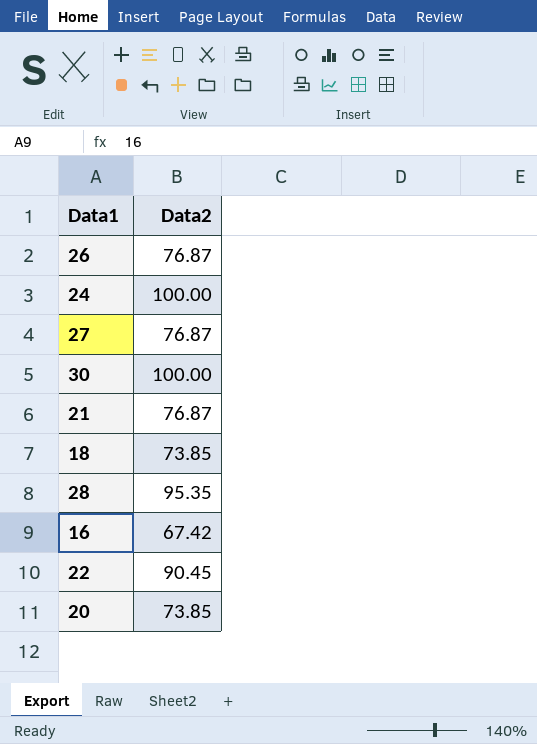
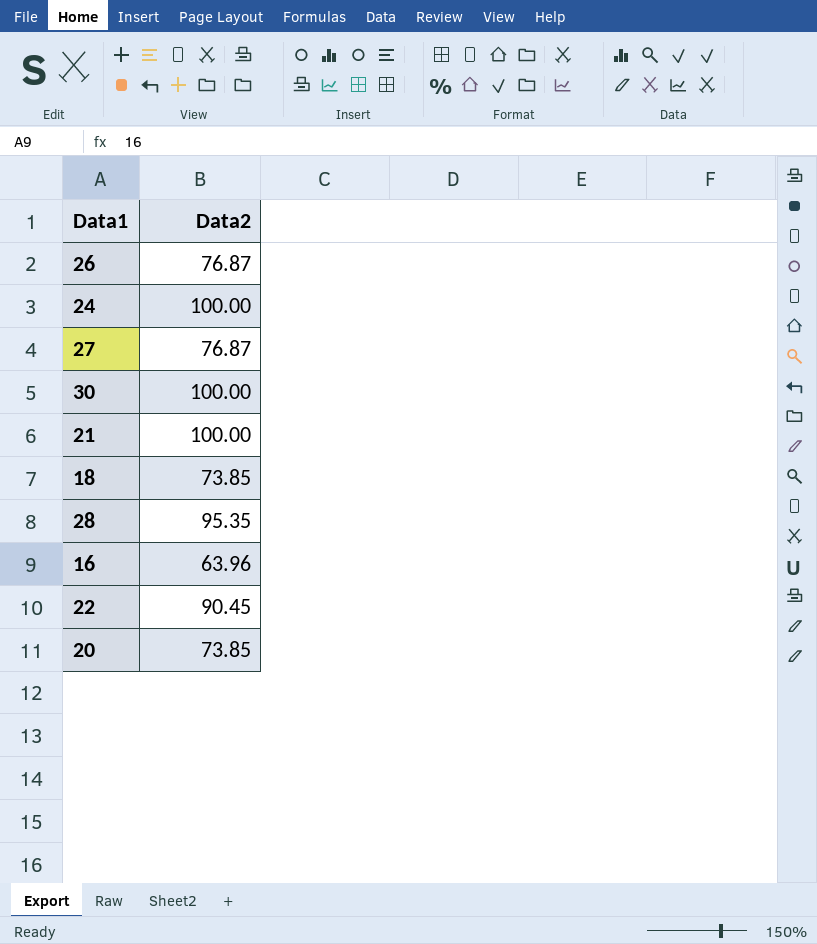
21 | Data2: 76.87 -> 100.00
16 | Data2: 67.42 -> 63.96

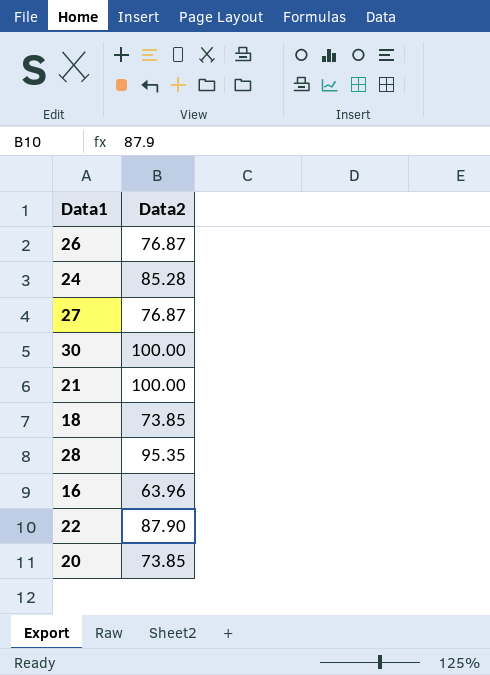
24 | Data2: 100.00 -> 85.28
22 | Data2: 90.45 -> 87.90

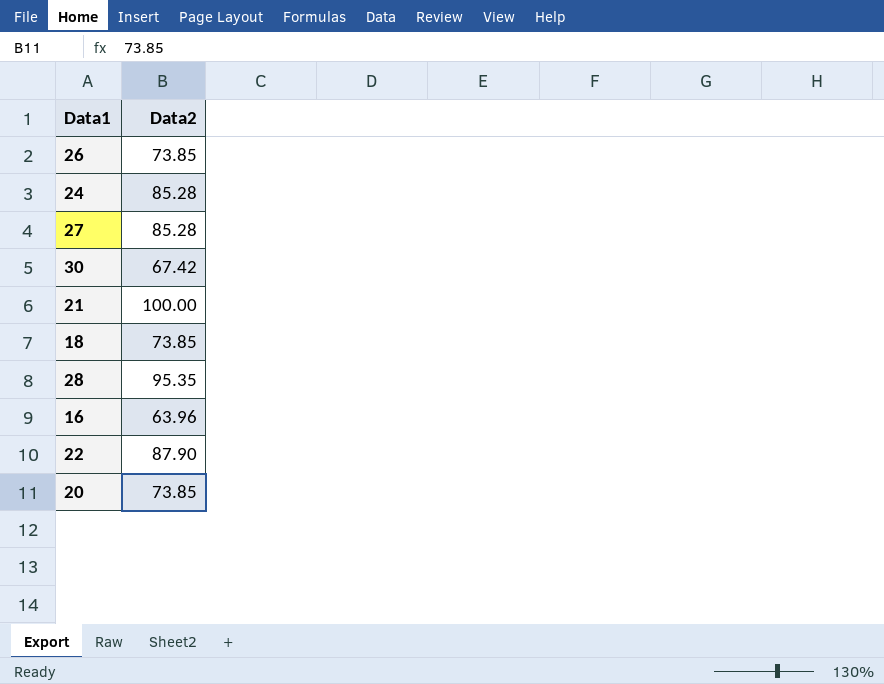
26 | Data2: 76.87 -> 73.85
27 | Data2: 76.87 -> 85.28
30 | Data2: 100.00 -> 67.42

